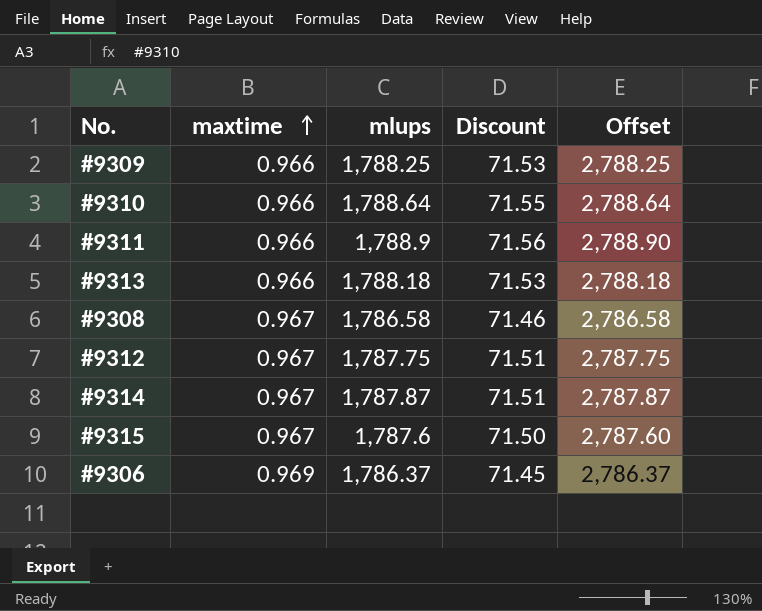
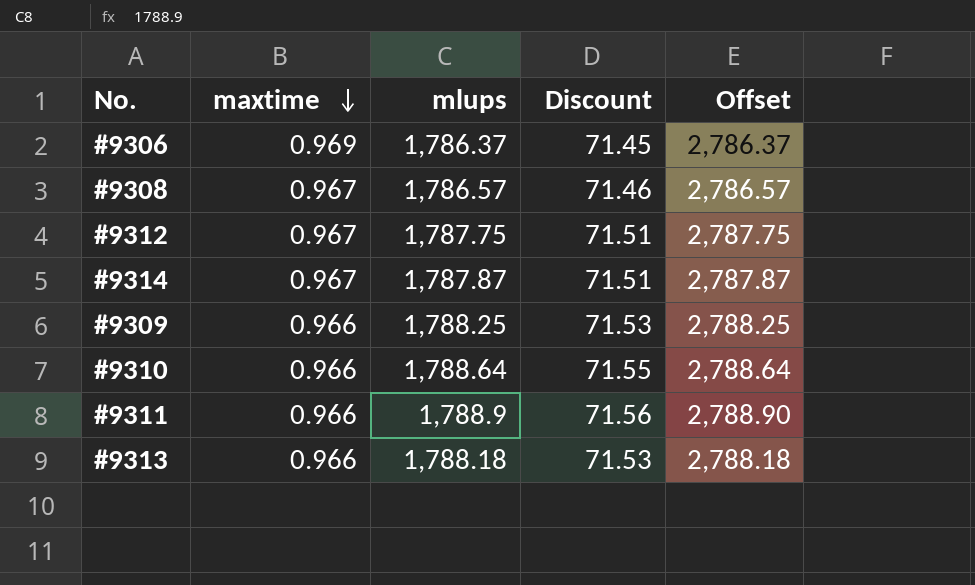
row order: maxtime ascending -> maxtime descending
row #9315: 0.967 | 1,787.6 | 71.50 | 2,787.60 -> none
#9308 | mlups: 1,786.58 -> 1,786.57
#9308 | Offset: 2,786.58 -> 2,786.57

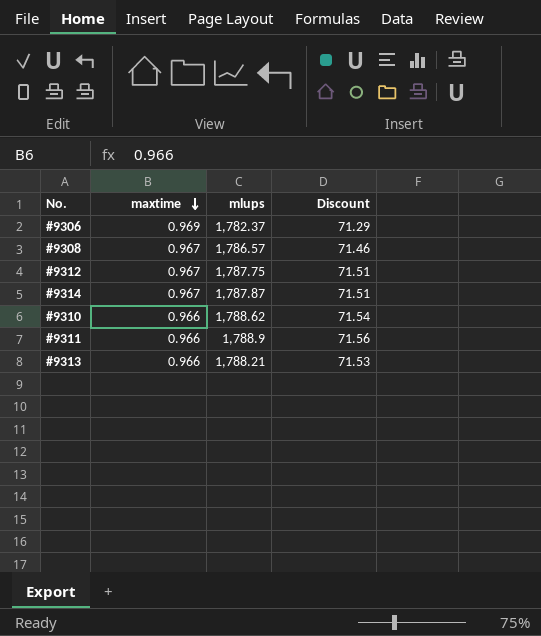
column Offset | formula: [mlups] + 1000 -> none
row #9309: 0.966 | 1,788.25 | 71.53 | 2,788.25 -> none
#9306 | mlups: 1,786.37 -> 1,782.37
#9306 | Discount: 71.45 -> 71.29
#9310 | mlups: 1,788.64 -> 1,788.62
#9310 | Discount: 71.55 -> 71.54
#9313 | mlups: 1,788.18 -> 1,788.21

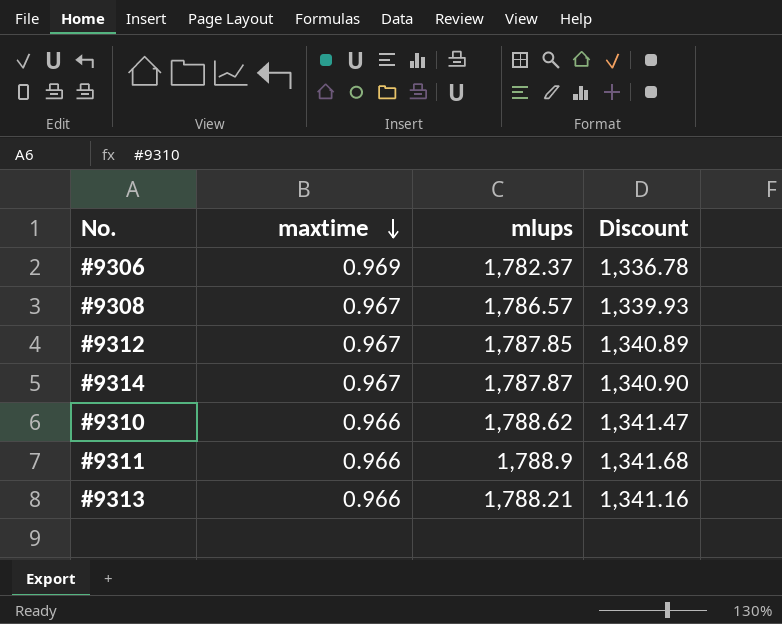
column Discount | formula: [mlups] * 0.04 -> [mlups] * 0.75
#9312 | mlups: 1,787.75 -> 1,787.85

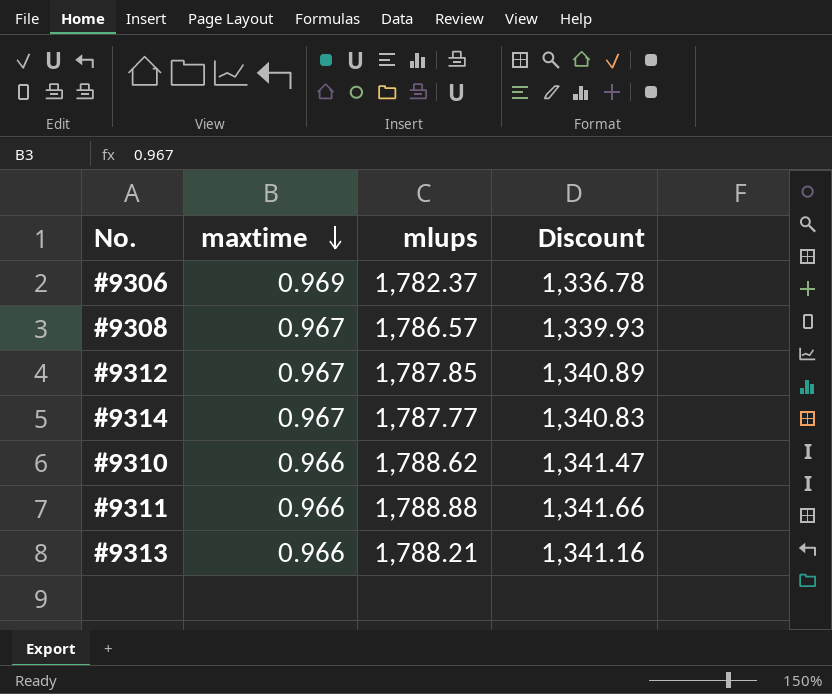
#9314 | mlups: 1,787.87 -> 1,787.77
#9314 | Discount: 1,340.90 -> 1,340.83
#9311 | mlups: 1,788.9 -> 1,788.88
#9311 | Discount: 1,341.68 -> 1,341.66

